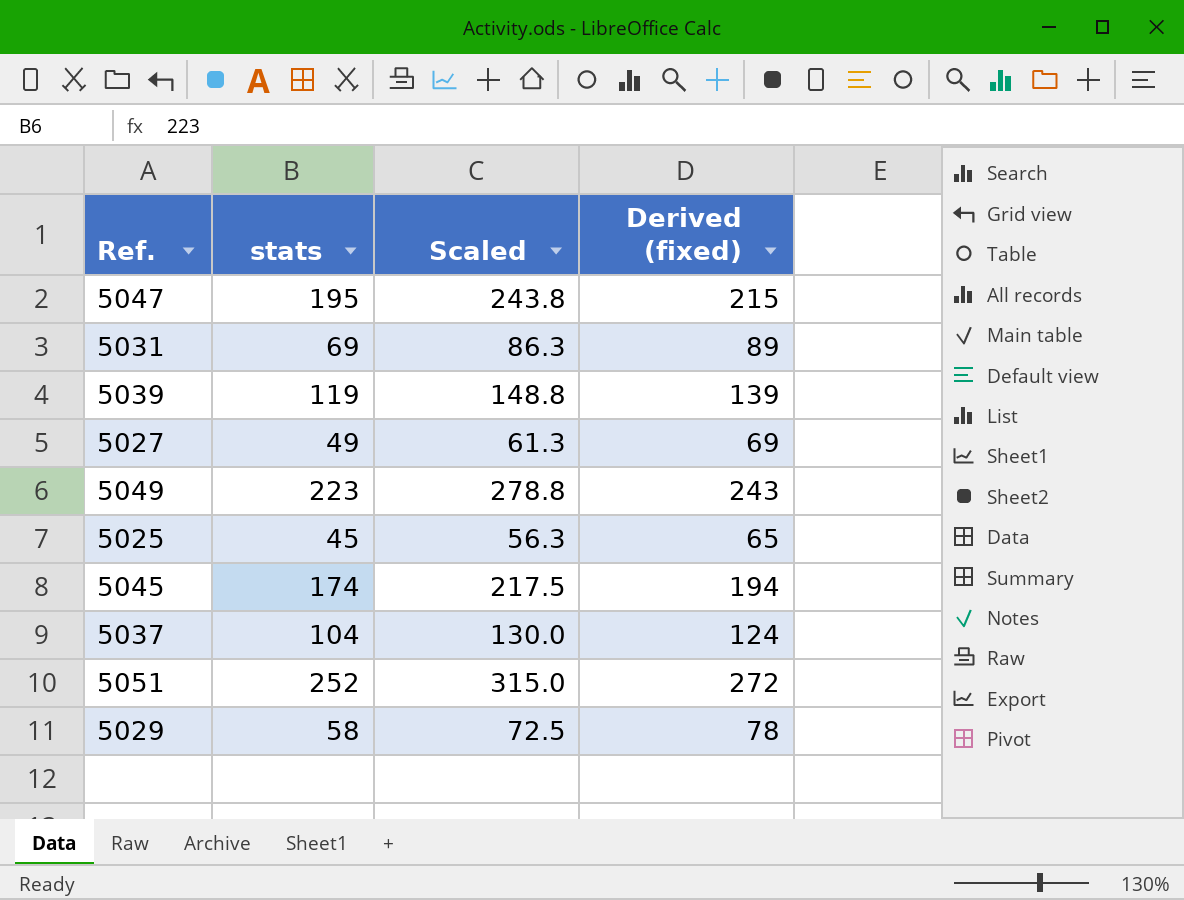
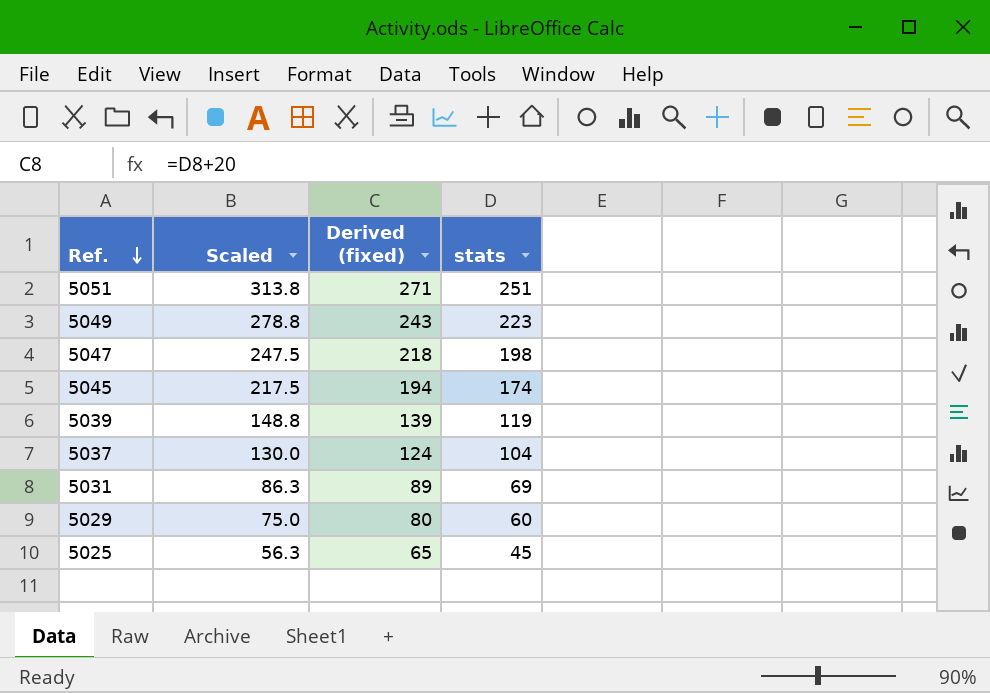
row order: none -> Ref. descending
column stats | position: 2 -> 4
row 5027: 49 | 61.3 | 69 -> none
5051 | Scaled: 315.0 -> 313.8
5051 | Derived (fixed): 272 -> 271
5051 | stats: 252 -> 251
5047 | Scaled: 243.8 -> 247.5
5047 | Derived (fixed): 215 -> 218
5047 | stats: 195 -> 198
5029 | Scaled: 72.5 -> 75.0
5029 | Derived (fixed): 78 -> 80
5029 | stats: 58 -> 60

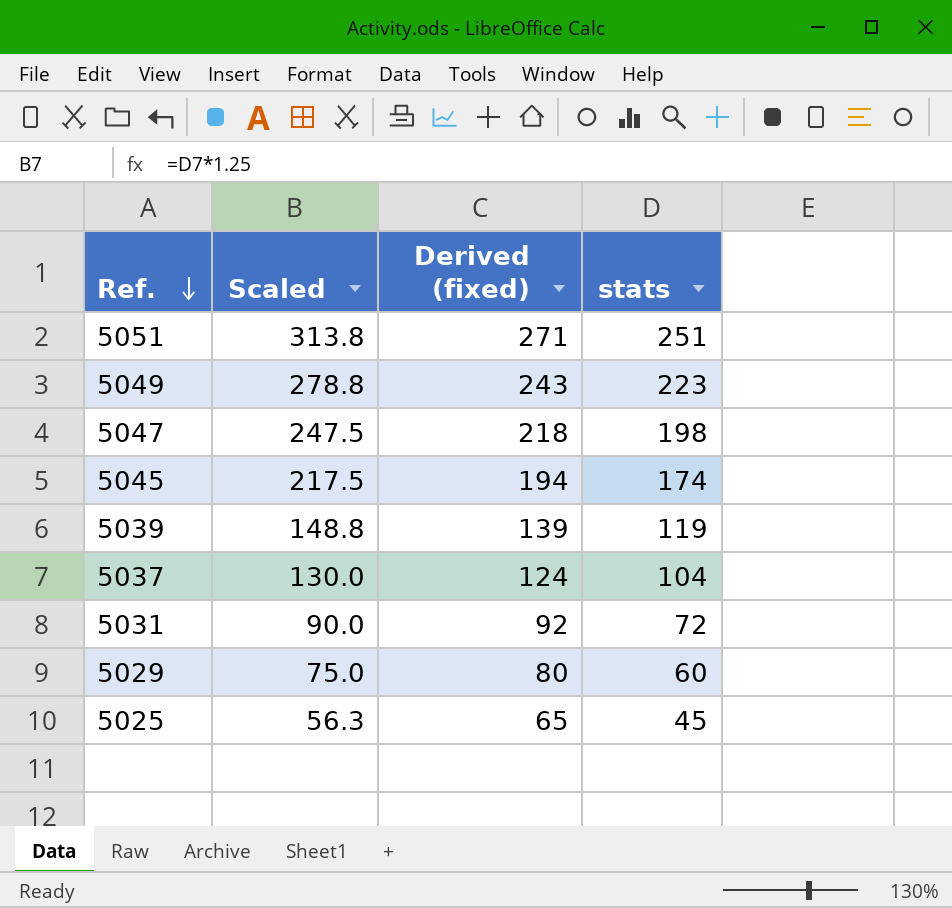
5031 | Scaled: 86.3 -> 90.0
5031 | Derived (fixed): 89 -> 92
5031 | stats: 69 -> 72

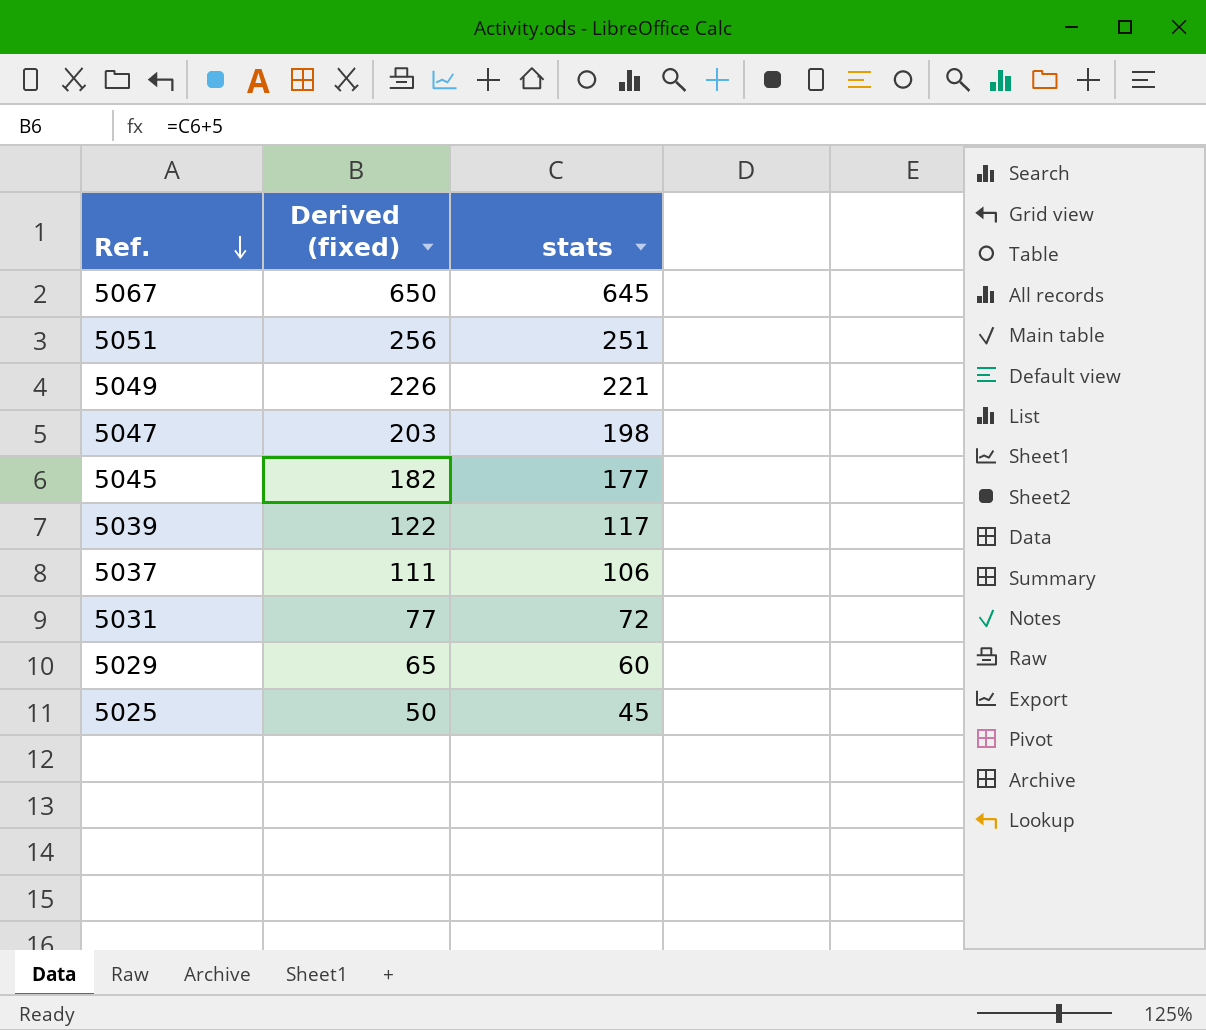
column Scaled | formula: [stats] * 1.25 -> none
column Derived (fixed) | formula: [stats] + 20 -> [stats] + 5
row 5067: none -> 650 | 645
5049 | stats: 223 -> 221
5045 | stats: 174 -> 177
5039 | stats: 119 -> 117
5037 | stats: 104 -> 106

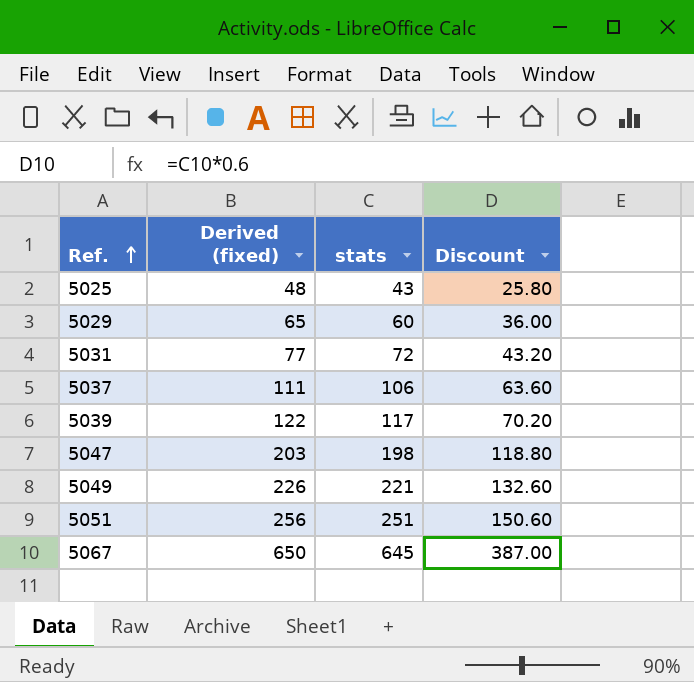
row order: Ref. descending -> Ref. ascending
column Discount | formula: none -> [stats] * 0.6
row 5045: 182 | 177 -> none
5025 | Derived (fixed): 50 -> 48
5025 | stats: 45 -> 43

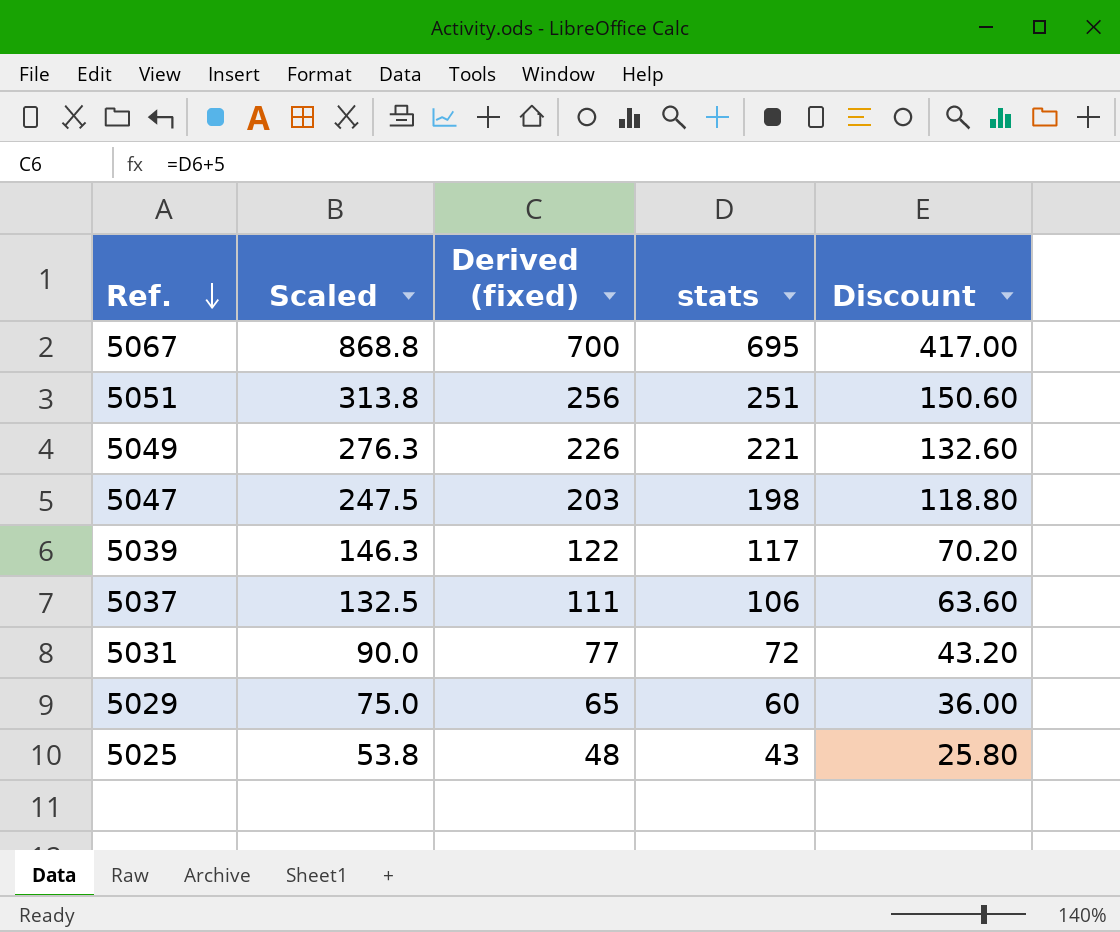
row order: Ref. ascending -> Ref. descending
column Scaled | formula: none -> [stats] * 1.25
5067 | Derived (fixed): 650 -> 700
5067 | stats: 645 -> 695
5067 | Discount: 387.00 -> 417.00

